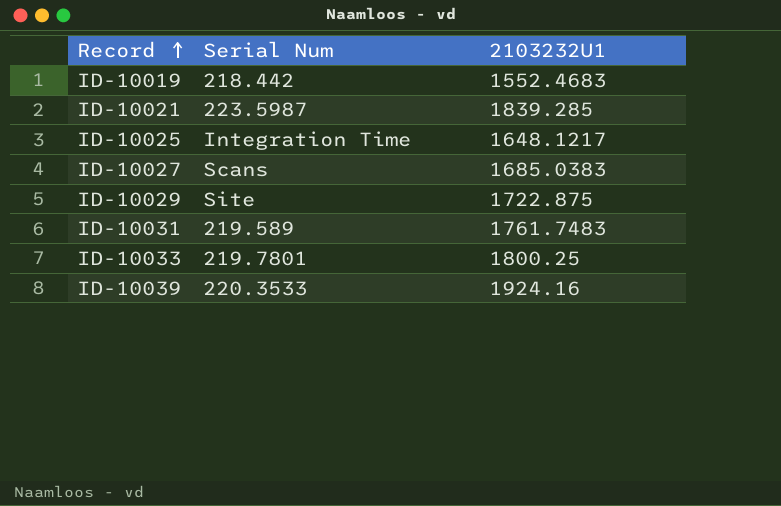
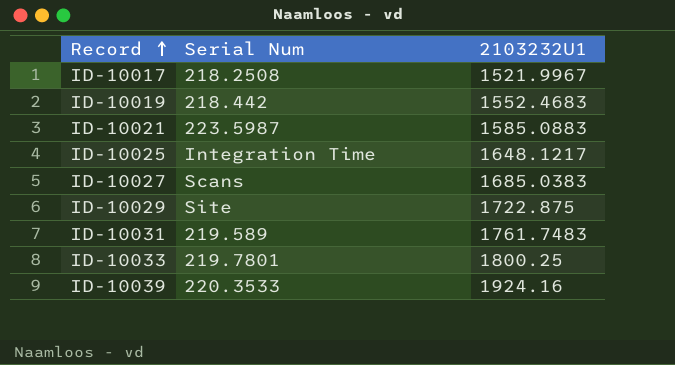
row ID-10017: none -> 218.2508 | 1521.9967
ID-10021 | 2103232U1: 1839.285 -> 1585.0883

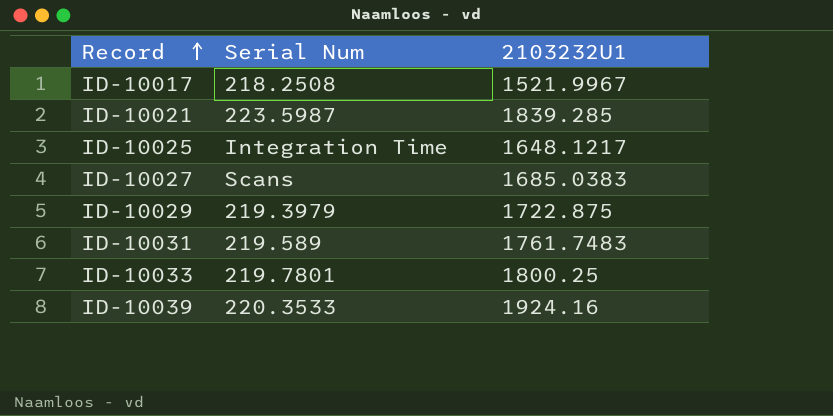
row ID-10019: 218.442 | 1552.4683 -> none
ID-10021 | 2103232U1: 1585.0883 -> 1839.285
ID-10029 | Serial Num: Site -> 219.3979

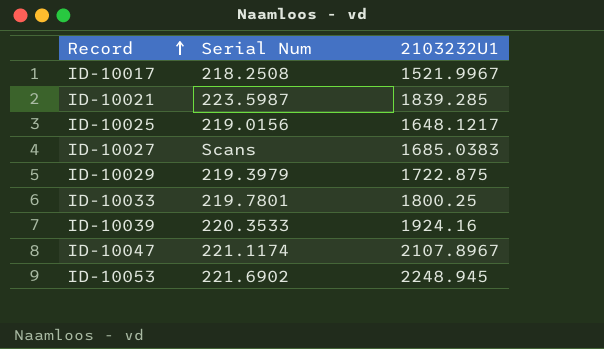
row ID-10031: 219.589 | 1761.7483 -> none
ID-10025 | Serial Num: Integration Time -> 219.0156
row ID-10047: none -> 221.1174 | 2107.8967
row ID-10053: none -> 221.6902 | 2248.945

